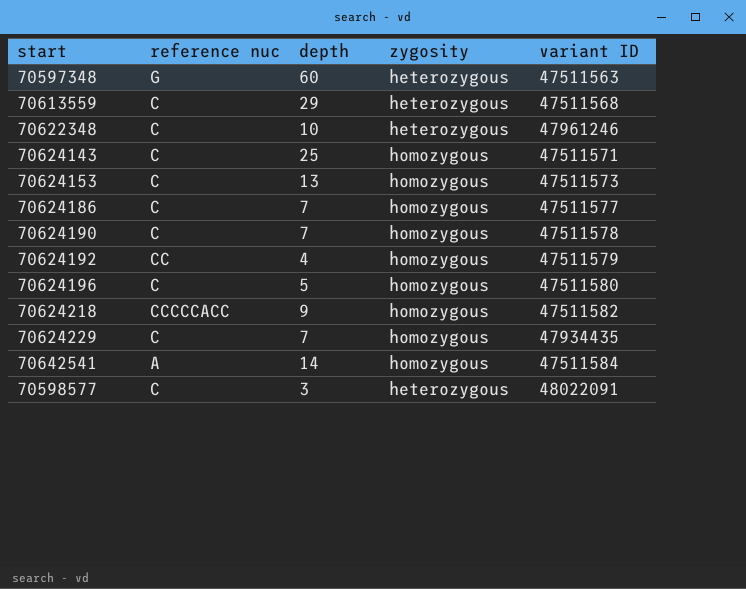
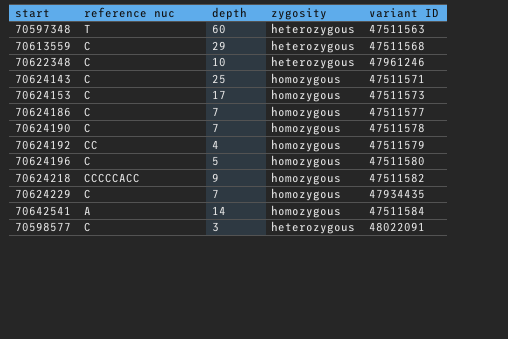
70597348 | reference nuc: G -> T
70624153 | depth: 13 -> 17

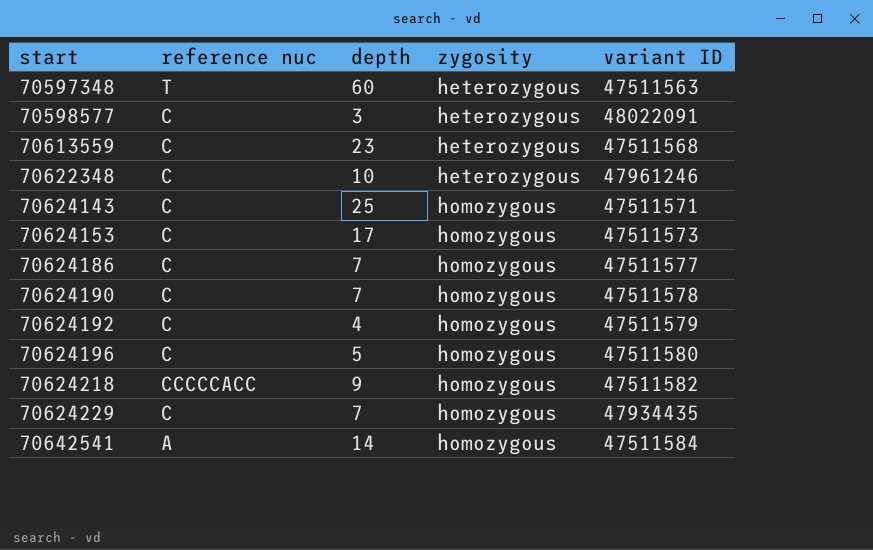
row order: none -> start ascending
70613559 | depth: 29 -> 23
70624192 | reference nuc: CC -> C

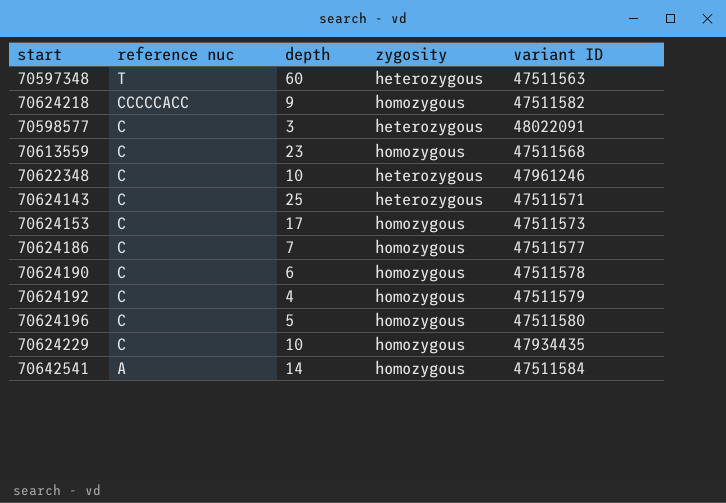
row order: start ascending -> reference nuc descending
70613559 | zygosity: heterozygous -> homozygous
70624143 | zygosity: homozygous -> heterozygous
70624190 | depth: 7 -> 6
70624229 | depth: 7 -> 10

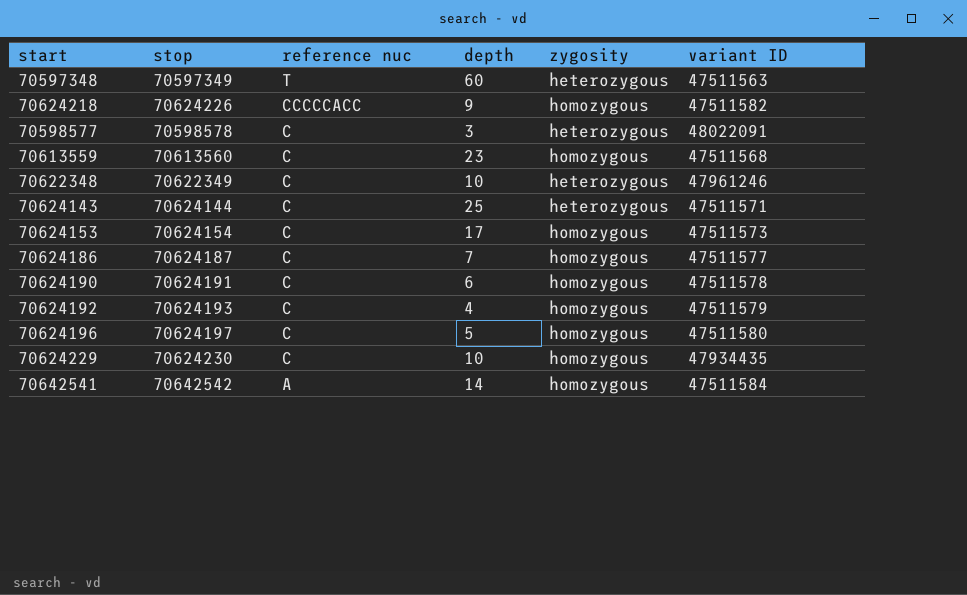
column stop | position: none -> 2

